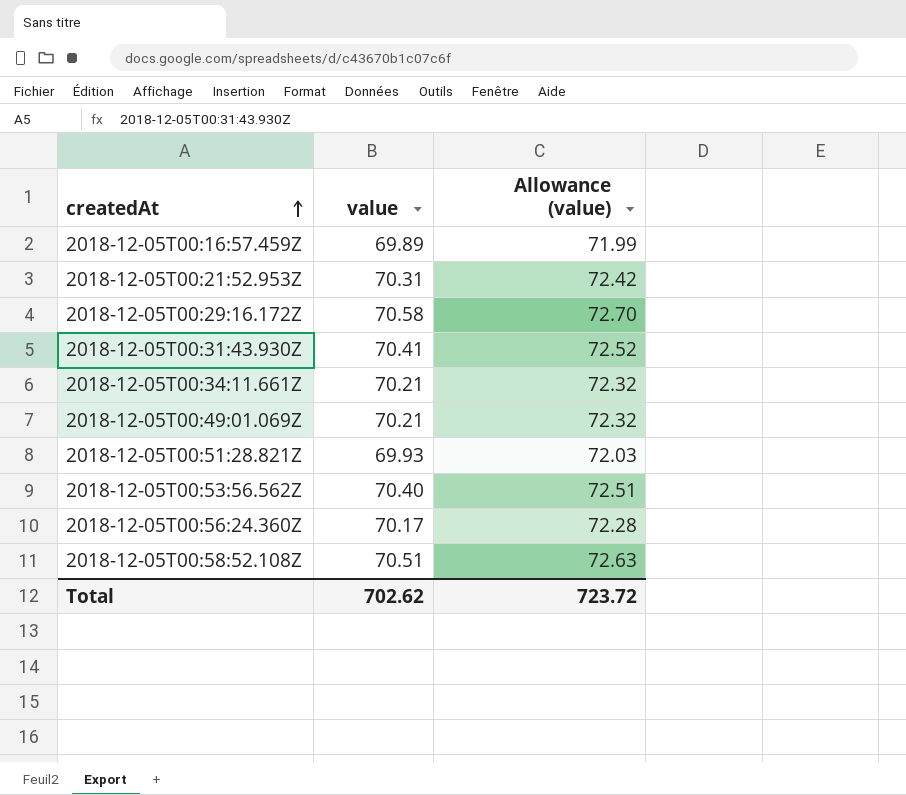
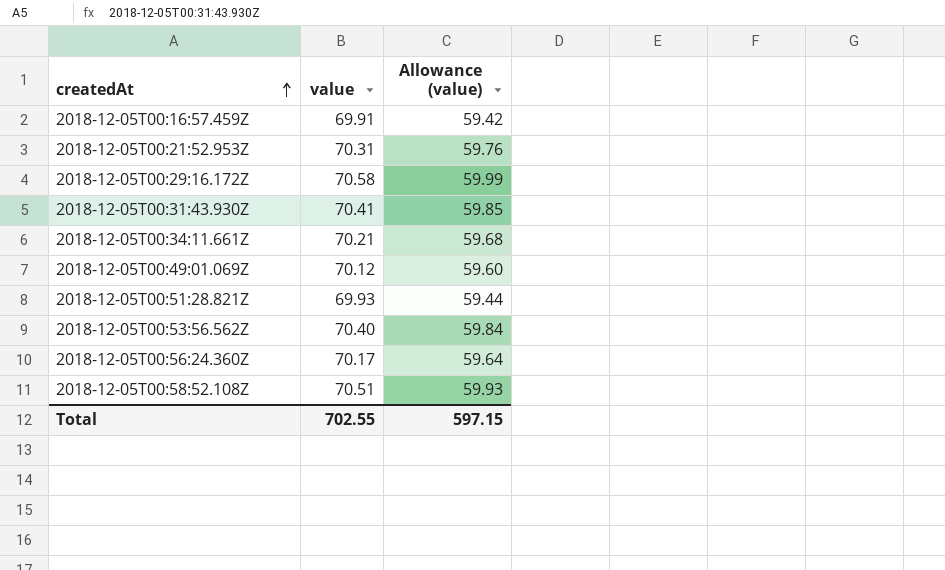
column Allowance (value) | formula: [value] * 1.03 -> [value] * 0.85
2018-12-05T00:16:57.459Z | value: 69.89 -> 69.91
2018-12-05T00:49:01.069Z | value: 70.21 -> 70.12
Total | value: 702.62 -> 702.55
Total | Allowance (value): 723.72 -> 597.15

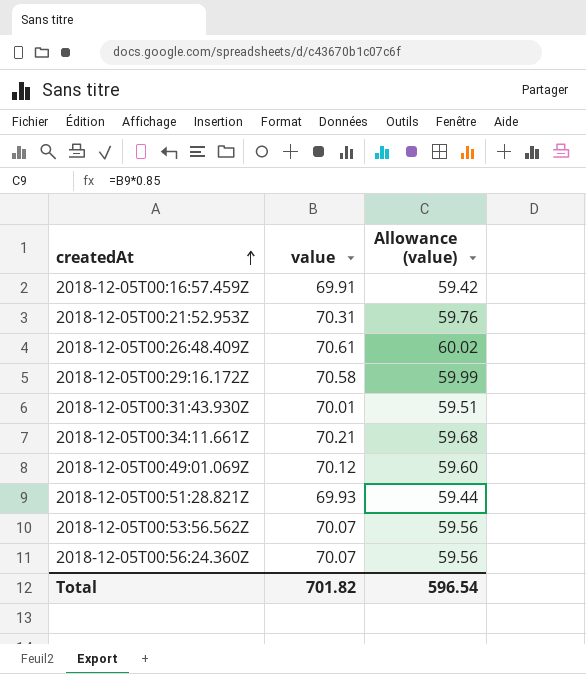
row 2018-12-05T00:58:52.108Z: 70.51 | 59.93 -> none
row 2018-12-05T00:26:48.409Z: none -> 70.61 | 60.02
2018-12-05T00:31:43.930Z | value: 70.41 -> 70.01
2018-12-05T00:31:43.930Z | Allowance (value): 59.85 -> 59.51
2018-12-05T00:53:56.562Z | value: 70.40 -> 70.07
2018-12-05T00:53:56.562Z | Allowance (value): 59.84 -> 59.56
2018-12-05T00:56:24.360Z | value: 70.17 -> 70.07
2018-12-05T00:56:24.360Z | Allowance (value): 59.64 -> 59.56
Total | value: 702.55 -> 701.82
Total | Allowance (value): 597.15 -> 596.54

